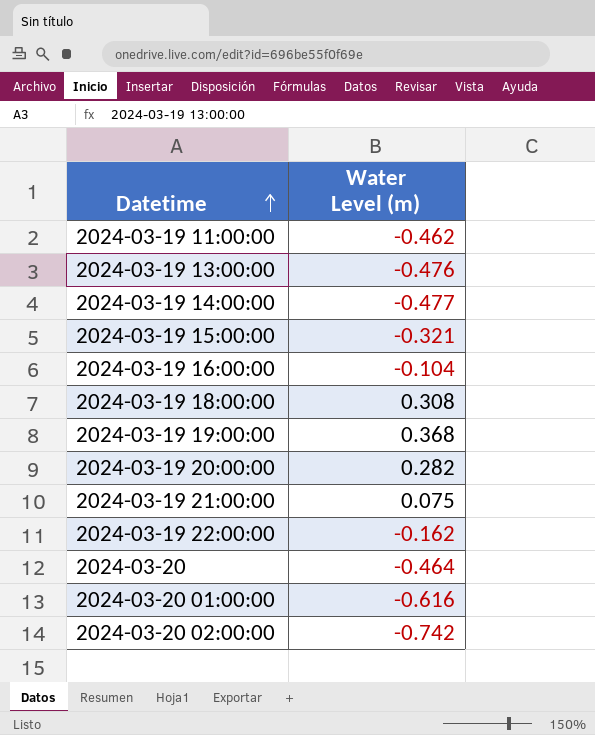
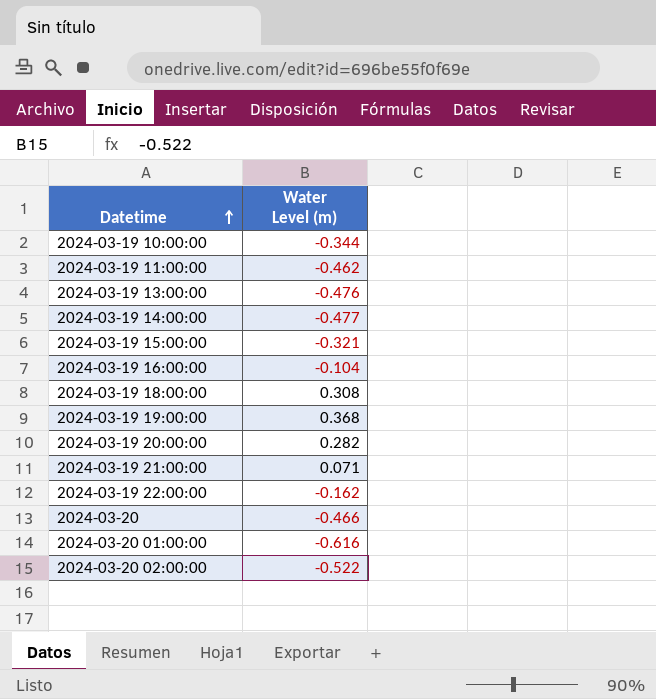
row 2024-03-19 10:00:00: none -> -0.344
2024-03-19 21:00:00 | Water Level (m): 0.075 -> 0.071
2024-03-20 | Water Level (m): -0.464 -> -0.466
2024-03-20 02:00:00 | Water Level (m): -0.742 -> -0.522

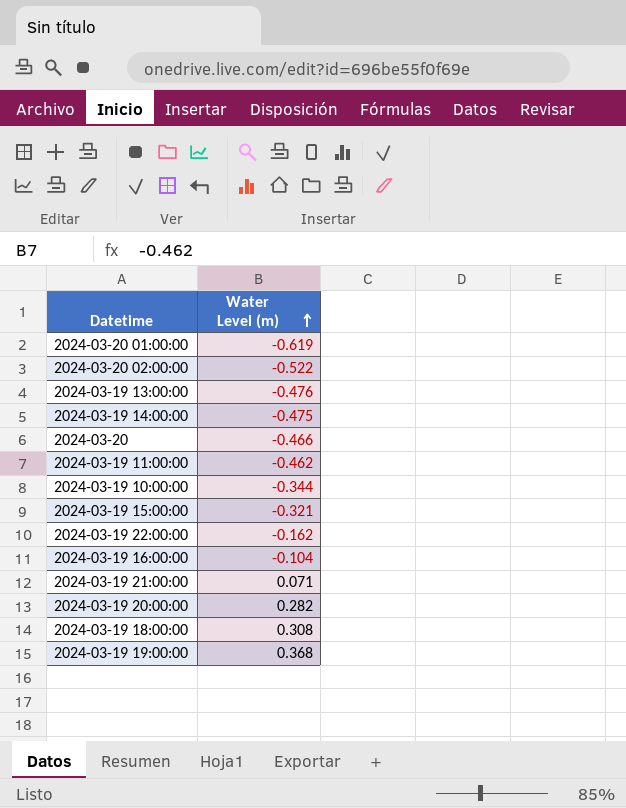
row order: Datetime ascending -> Water Level (m) ascending
2024-03-20 01:00:00 | Water Level (m): -0.616 -> -0.619
2024-03-19 14:00:00 | Water Level (m): -0.477 -> -0.475

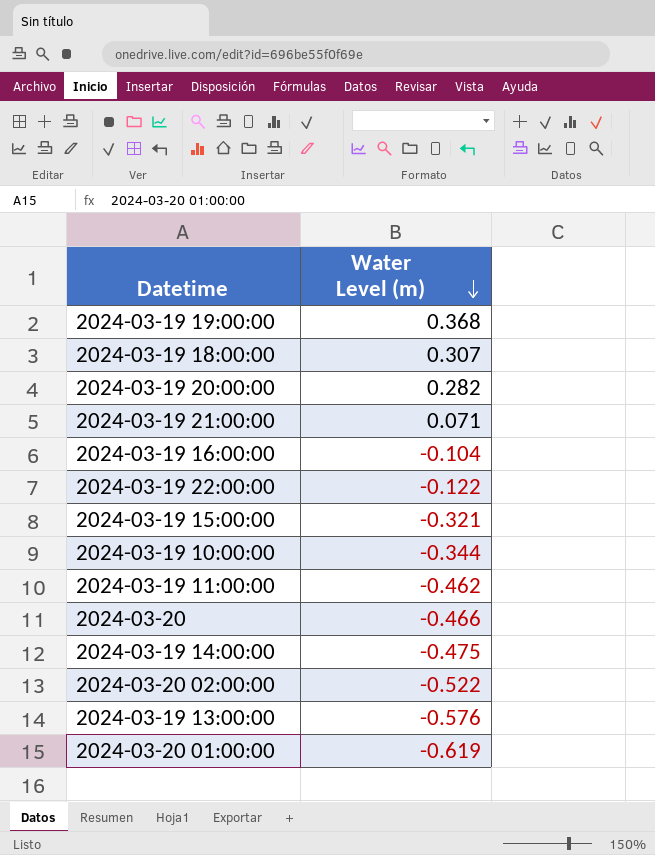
row order: Water Level (m) ascending -> Water Level (m) descending
2024-03-19 18:00:00 | Water Level (m): 0.308 -> 0.307
2024-03-19 22:00:00 | Water Level (m): -0.162 -> -0.122
2024-03-19 13:00:00 | Water Level (m): -0.476 -> -0.576

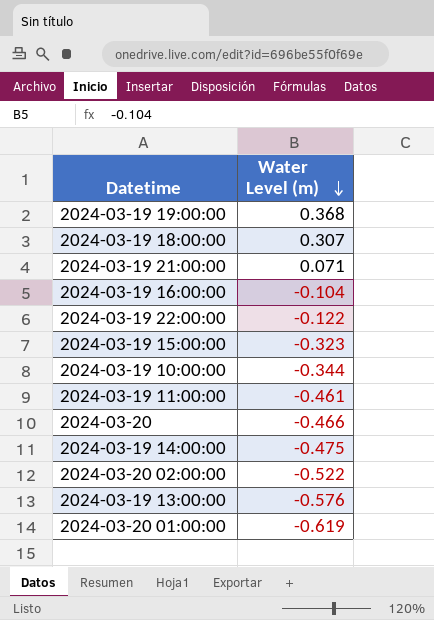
row 2024-03-19 20:00:00: 0.282 -> none
2024-03-19 15:00:00 | Water Level (m): -0.321 -> -0.323
2024-03-19 11:00:00 | Water Level (m): -0.462 -> -0.461

